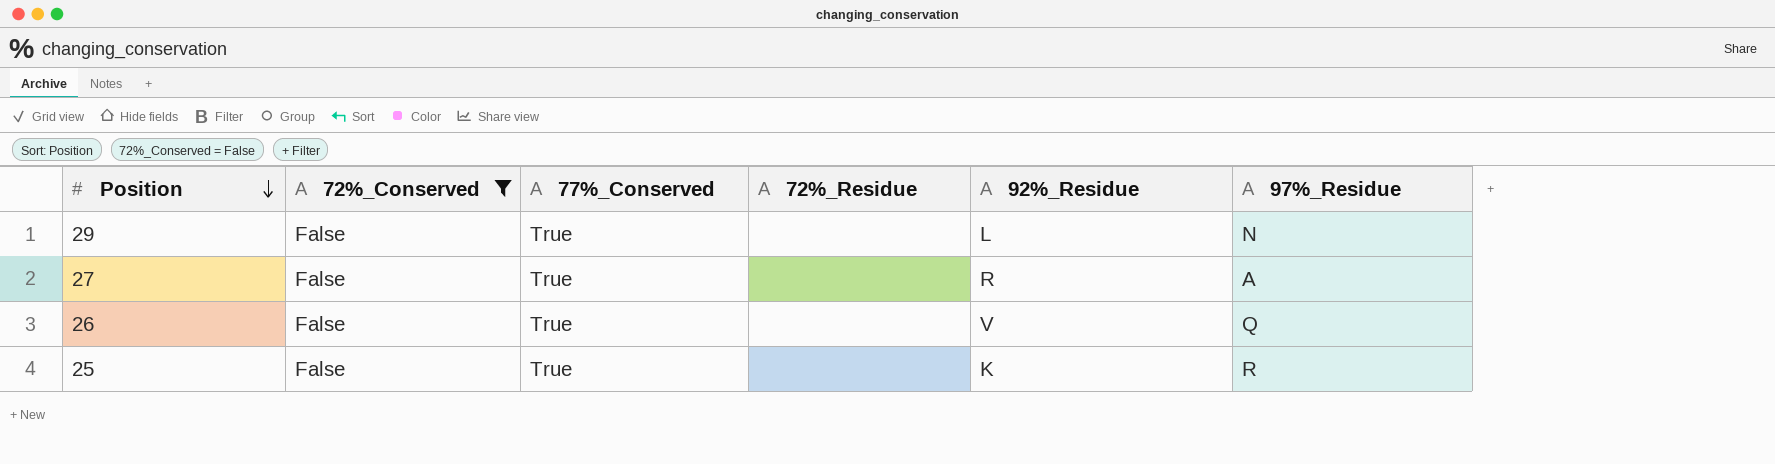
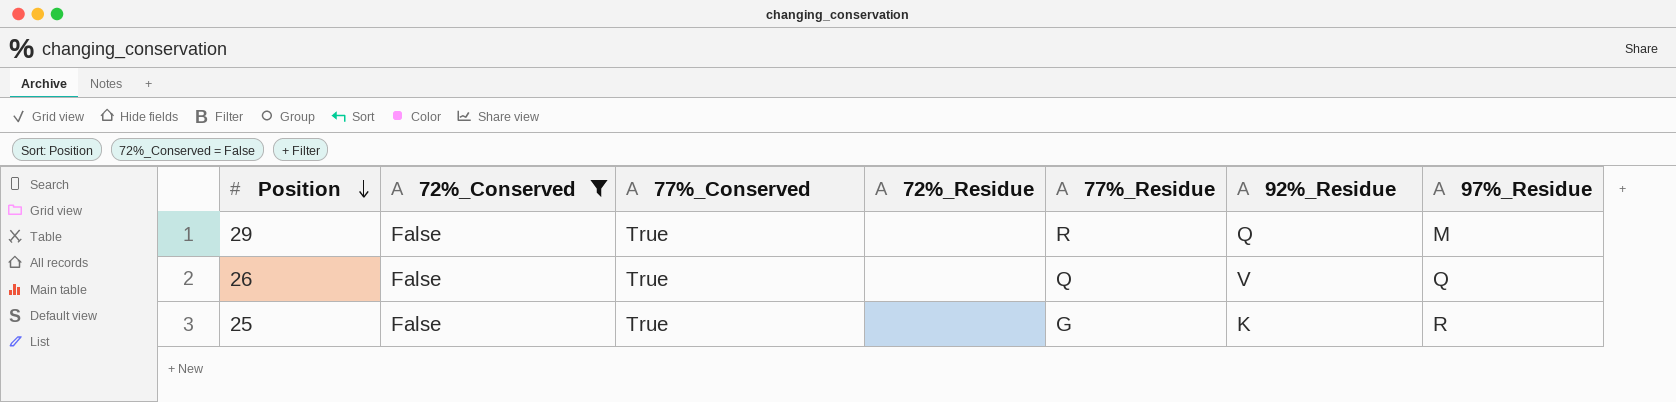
column 77%_Residue | position: none -> 5
row 27: False | True | none | R | A -> none
29 | 92%_Residue: L -> Q
29 | 97%_Residue: N -> M

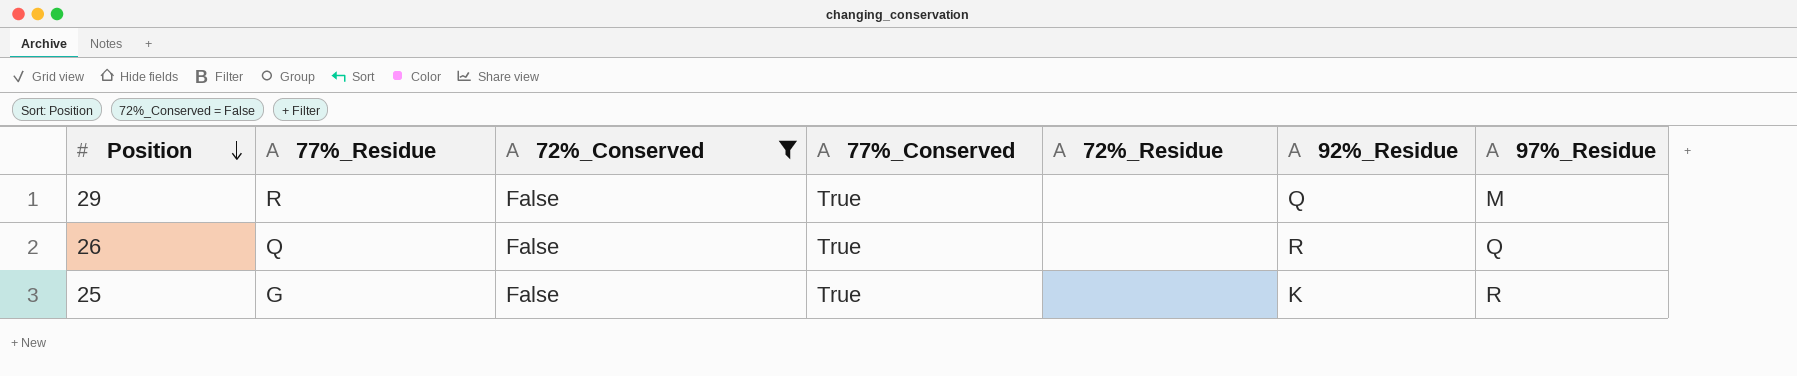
column 77%_Residue | position: 5 -> 2
26 | 92%_Residue: V -> R

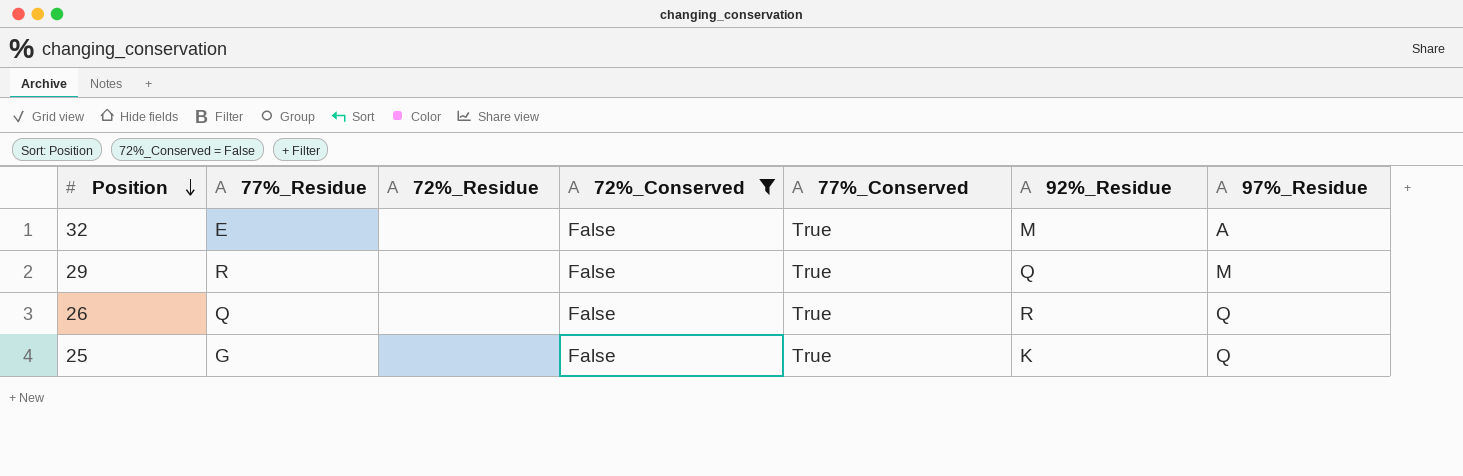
column 72%_Residue | position: 5 -> 3
row 32: none -> E | none | False | True | M | A
25 | 97%_Residue: R -> Q

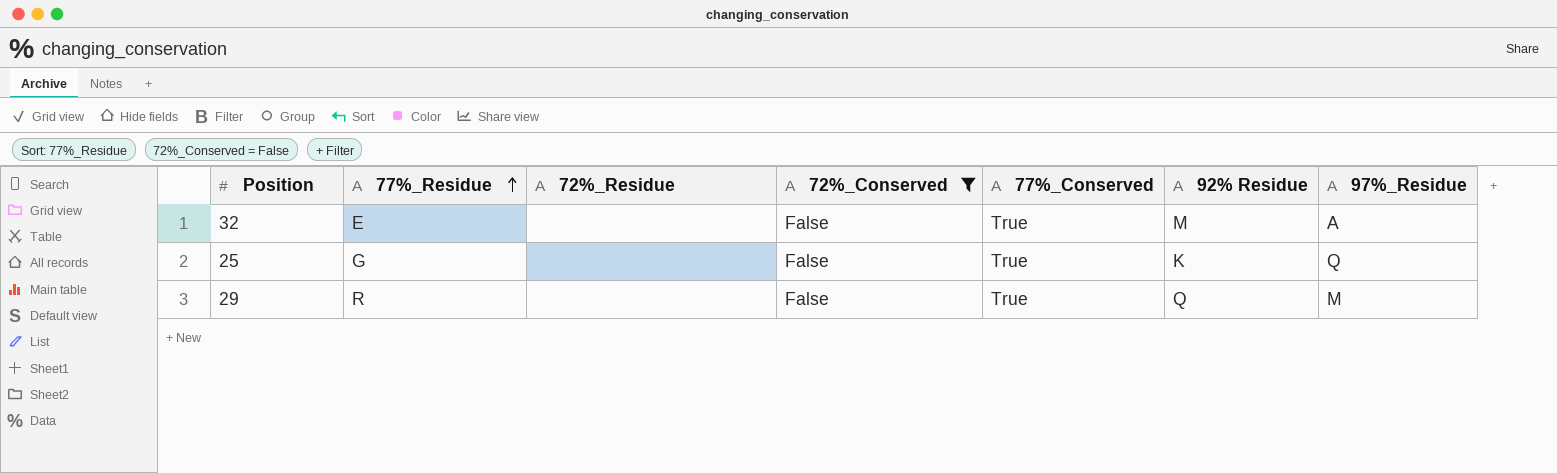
row order: Position descending -> 77%_Residue ascending
column name: 92%_Residue -> 92% Residue
row 26: Q | none | False | True | R | Q -> none

